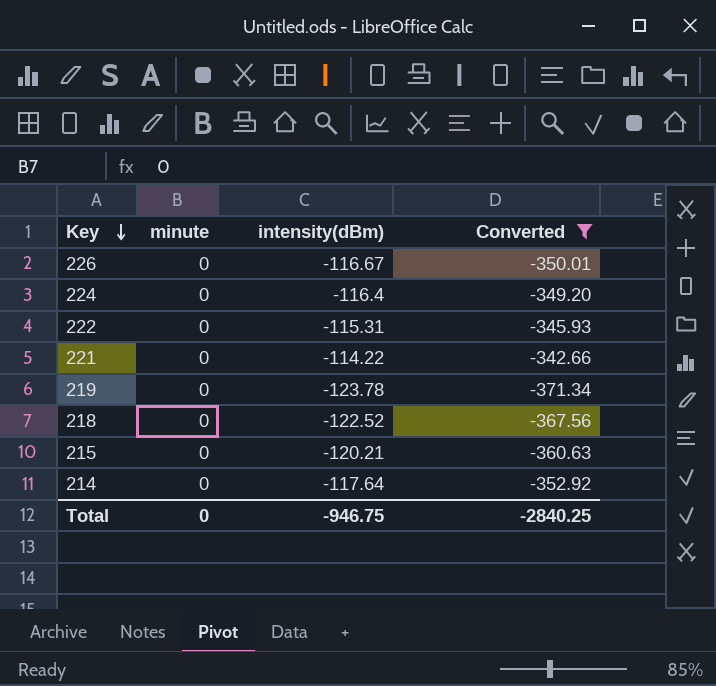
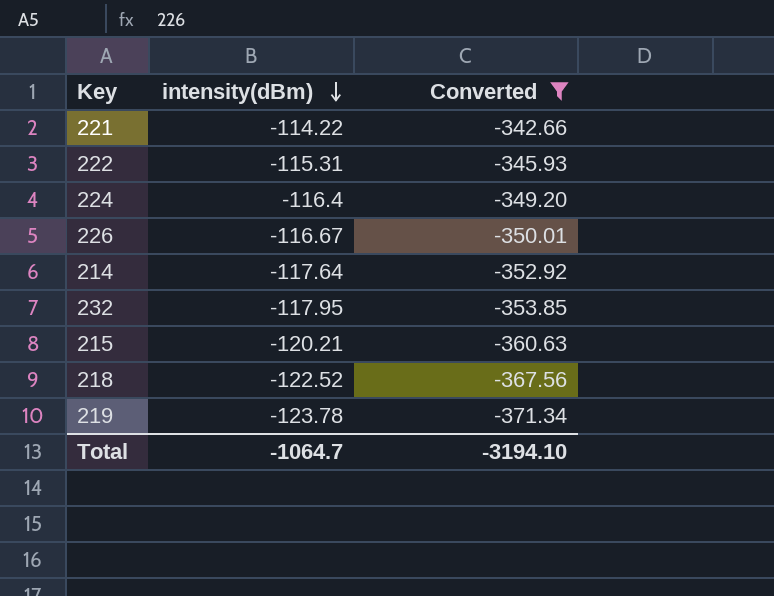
row order: Key descending -> intensity(dBm) descending
column minute | position: 2 -> none
row 232: none -> -117.95 | -353.85
Total | intensity(dBm): -946.75 -> -1064.7
Total | Converted: -2840.25 -> -3194.10

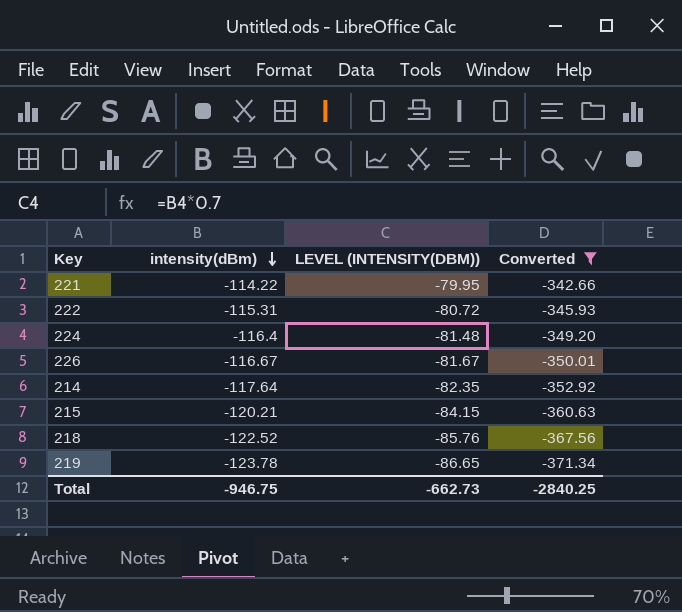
column LEVEL (INTENSITY(DBM)) | formula: none -> [intensity(dBm)] * 0.7
row 232: -117.95 | -353.85 -> none
Total | intensity(dBm): -1064.7 -> -946.75
Total | Converted: -3194.10 -> -2840.25

